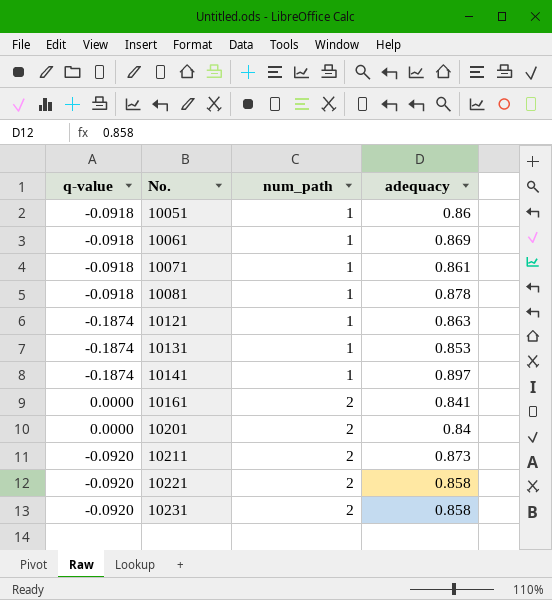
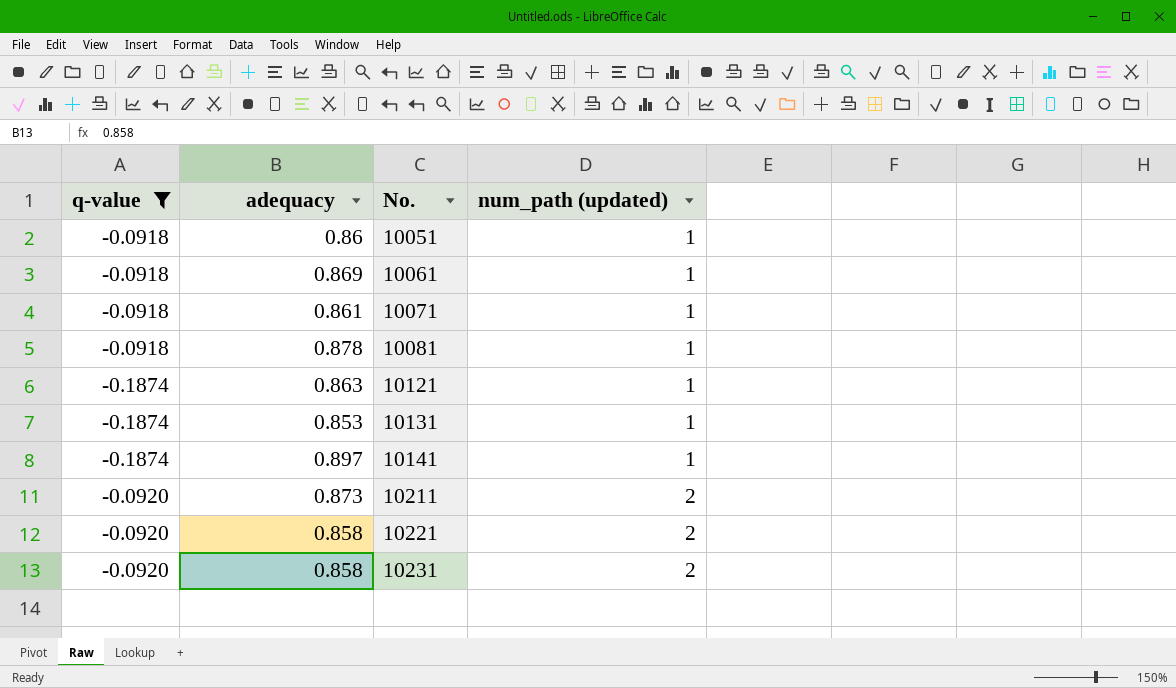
filter: none -> q-value != 0.0000
column adequacy | position: 4 -> 2
column name: num_path -> num_path (updated)

